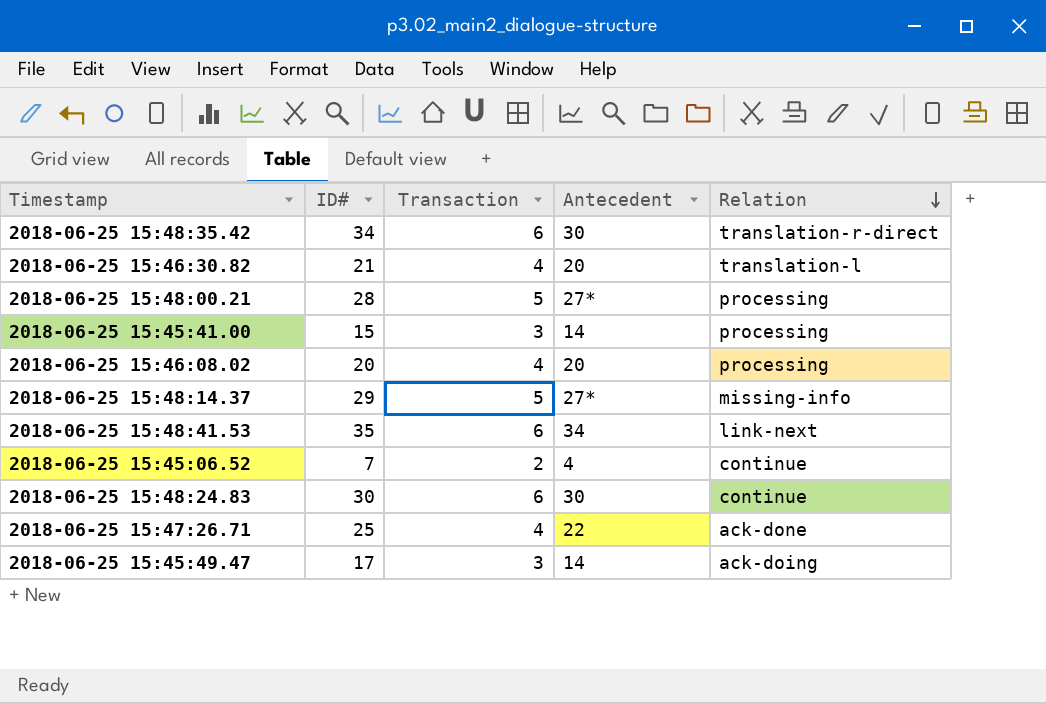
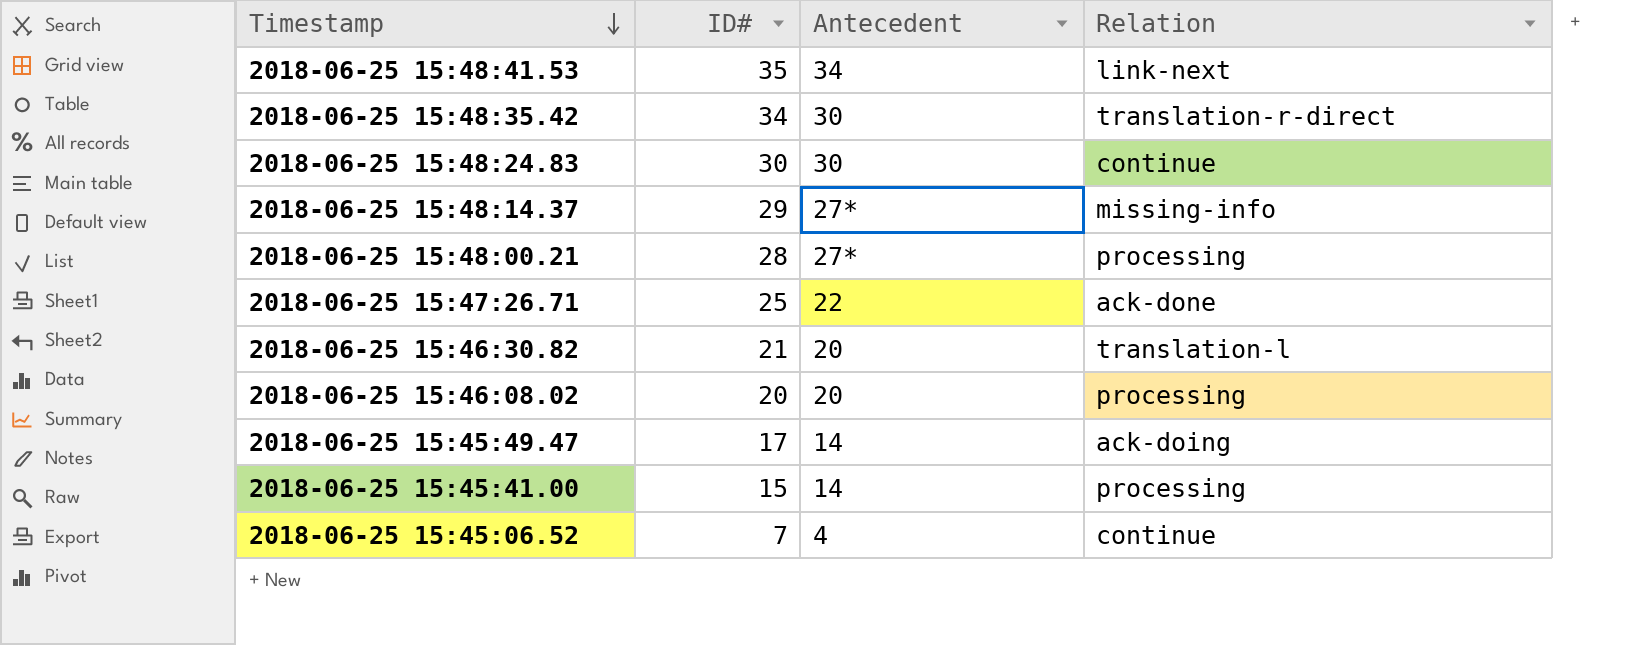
row order: Relation descending -> Timestamp descending
column Transaction | position: 3 -> none

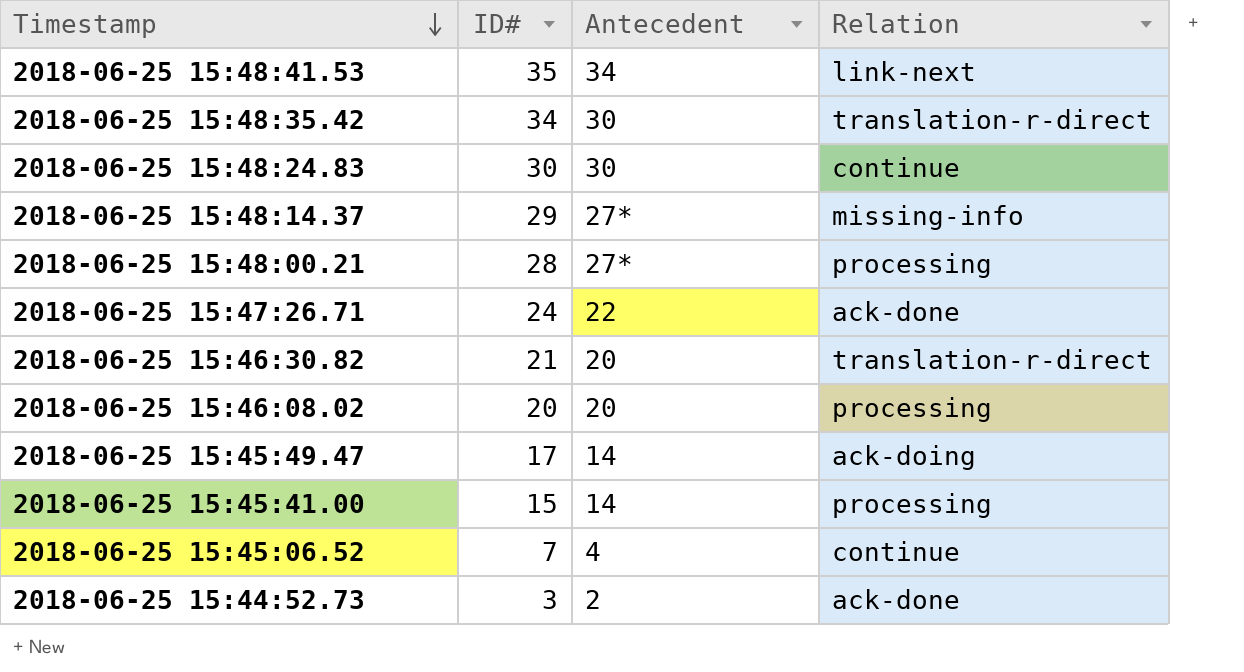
2018-06-25 15:47:26.71 | ID#: 25 -> 24
2018-06-25 15:46:30.82 | Relation: translation-l -> translation-r-direct
row 2018-06-25 15:44:52.73: none -> 3 | 2 | ack-done

